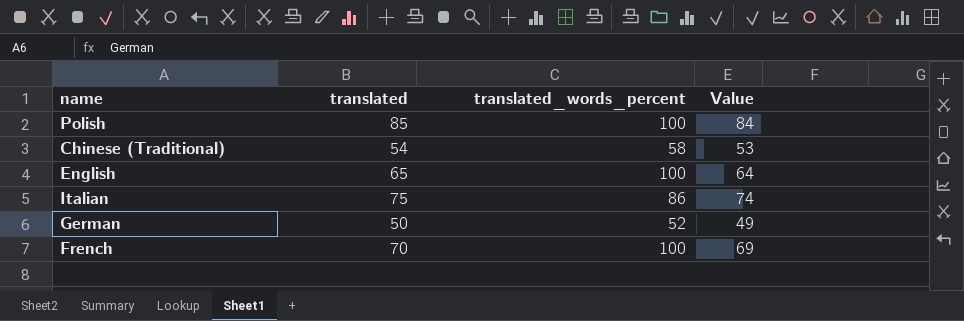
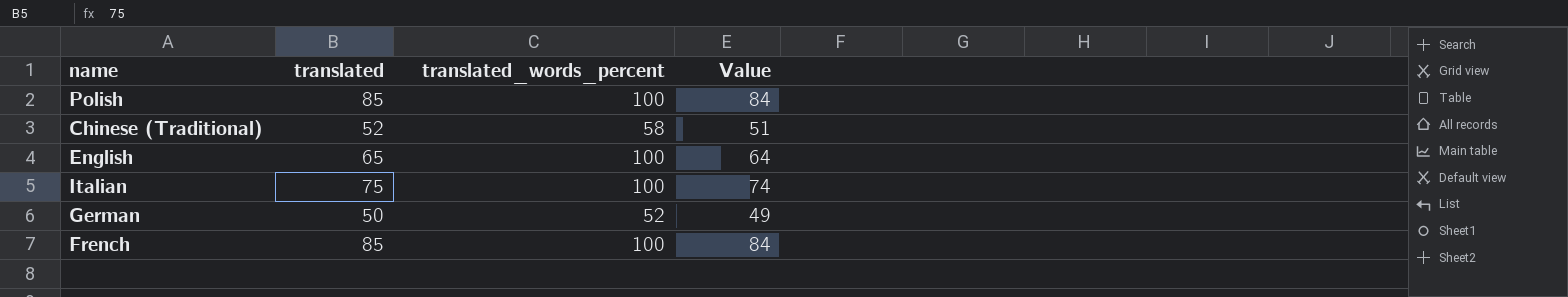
Chinese (Traditional) | translated: 54 -> 52
Chinese (Traditional) | Value: 53 -> 51
Italian | translated_words_percent: 86 -> 100
French | translated: 70 -> 85
French | Value: 69 -> 84

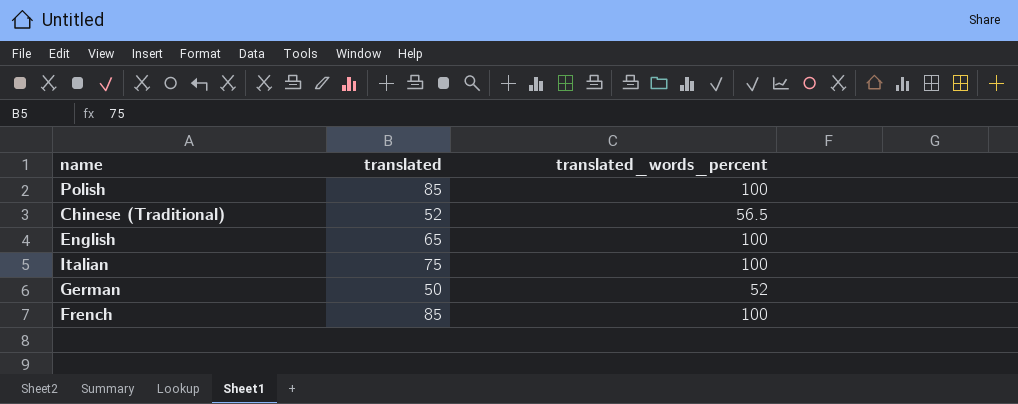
column Value | formula: [translated] - 1 -> none
Chinese (Traditional) | translated_words_percent: 58 -> 56.5

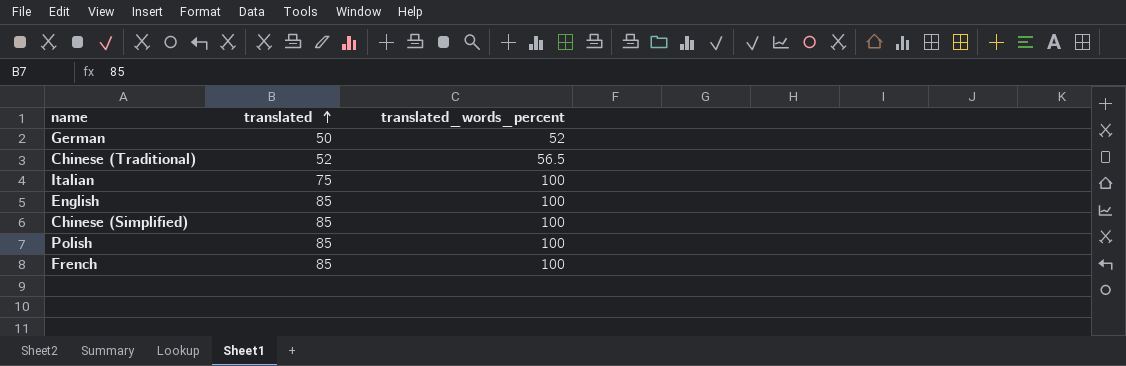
row order: none -> translated ascending
English | translated: 65 -> 85
row Chinese (Simplified): none -> 85 | 100

